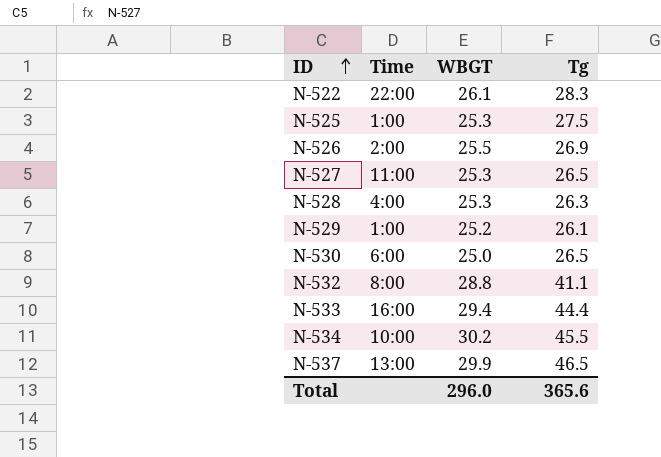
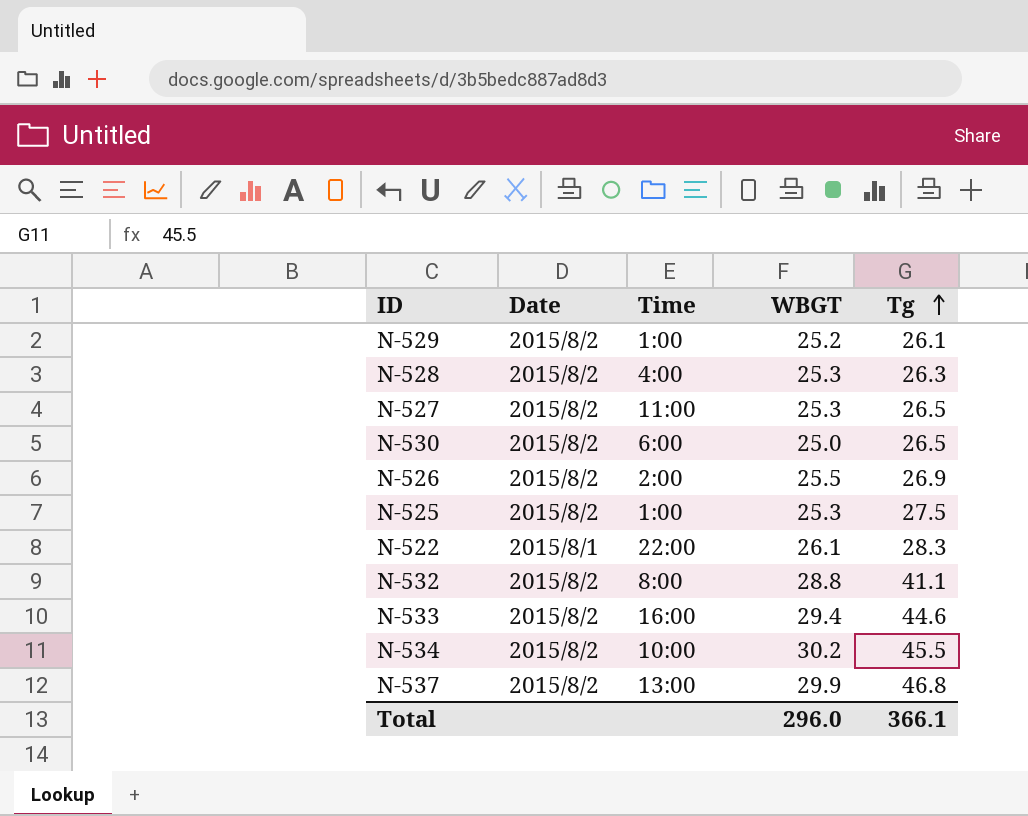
row order: ID ascending -> Tg ascending
column Date | position: none -> 2
N-533 | Tg: 44.4 -> 44.6
N-537 | Tg: 46.5 -> 46.8
Total | Tg: 365.6 -> 366.1

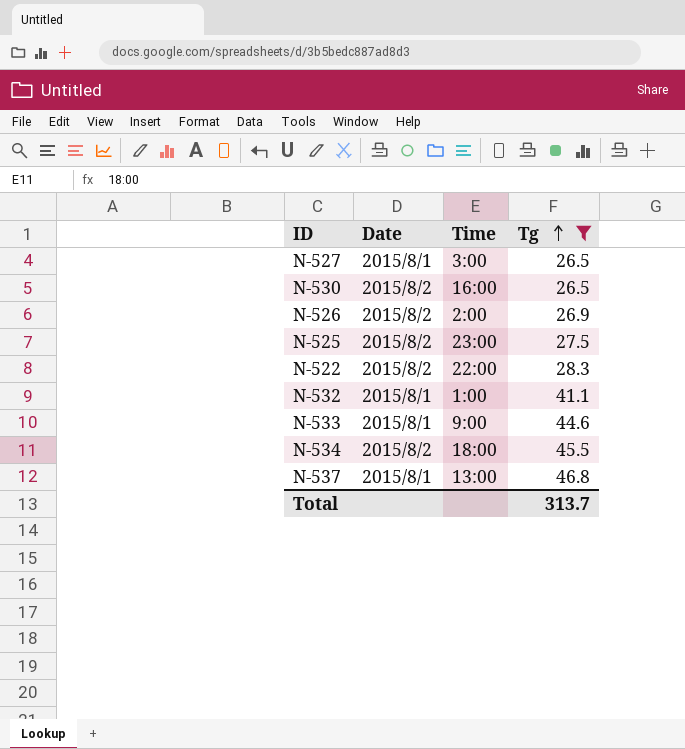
filter: none -> Tg >= 26.5
column WBGT | position: 4 -> none
N-527 | Date: 2015/8/2 -> 2015/8/1
N-527 | Time: 11:00 -> 3:00
N-530 | Time: 6:00 -> 16:00
N-525 | Time: 1:00 -> 23:00
N-522 | Date: 2015/8/1 -> 2015/8/2
N-532 | Date: 2015/8/2 -> 2015/8/1
N-532 | Time: 8:00 -> 1:00
N-533 | Date: 2015/8/2 -> 2015/8/1
N-533 | Time: 16:00 -> 9:00
N-534 | Time: 10:00 -> 18:00
N-537 | Date: 2015/8/2 -> 2015/8/1
Total | Tg: 366.1 -> 313.7

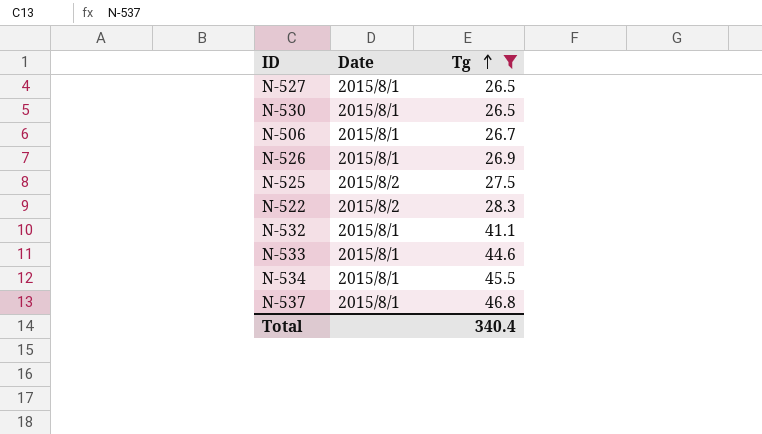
column Time | position: 3 -> none
N-530 | Date: 2015/8/2 -> 2015/8/1
row N-506: none -> 2015/8/1 | 26.7
N-526 | Date: 2015/8/2 -> 2015/8/1
N-534 | Date: 2015/8/2 -> 2015/8/1
Total | Tg: 313.7 -> 340.4

